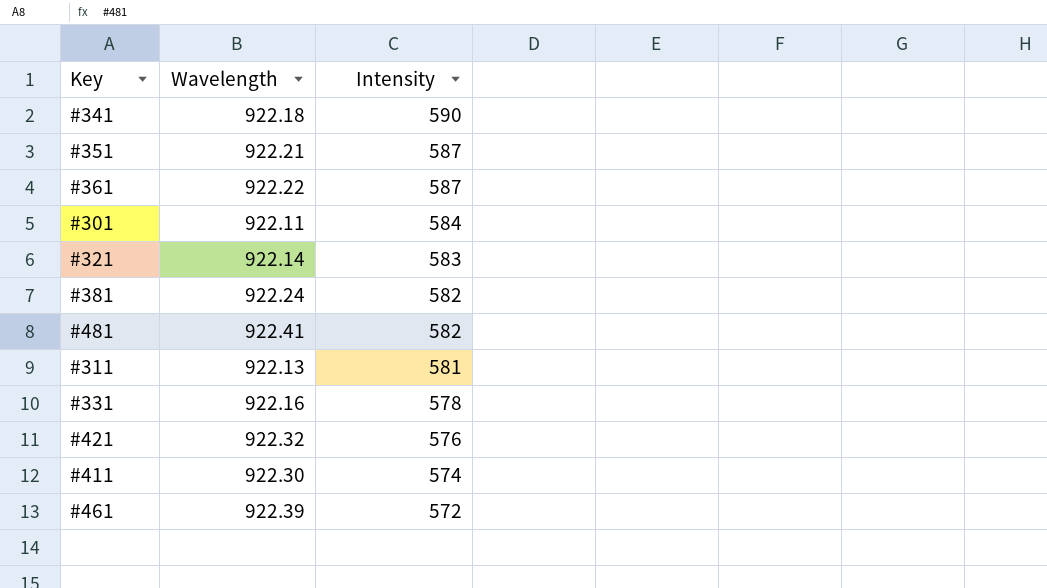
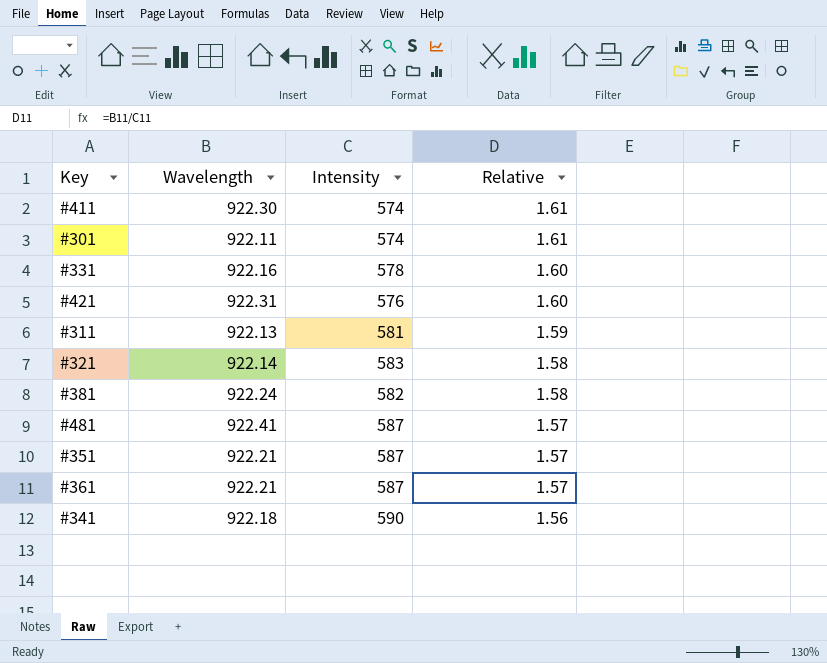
row order: Intensity descending -> Relative descending
column Relative | formula: none -> [Wavelength] / [Intensity]
row #461: 922.39 | 572 -> none
#301 | Intensity: 584 -> 574
#421 | Wavelength: 922.32 -> 922.31
#481 | Intensity: 582 -> 587
#361 | Wavelength: 922.22 -> 922.21

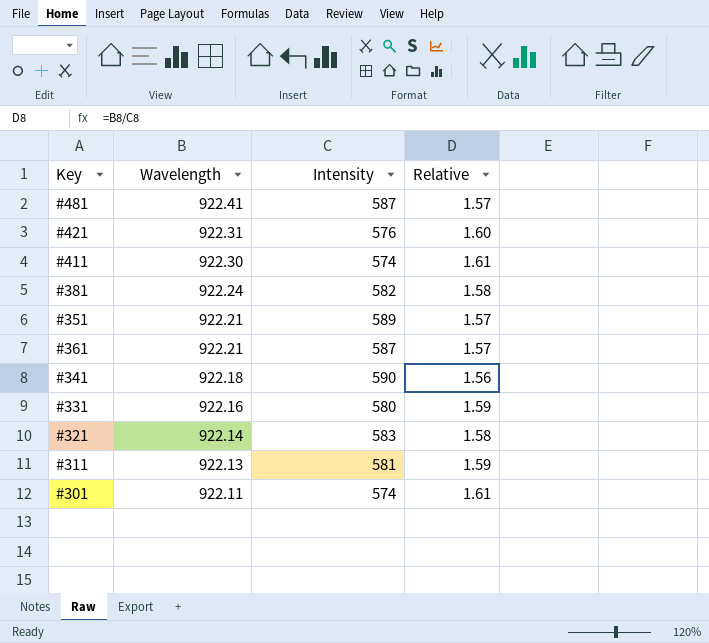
row order: Relative descending -> Wavelength descending
#351 | Intensity: 587 -> 589
#331 | Intensity: 578 -> 580
#331 | Relative: 1.60 -> 1.59

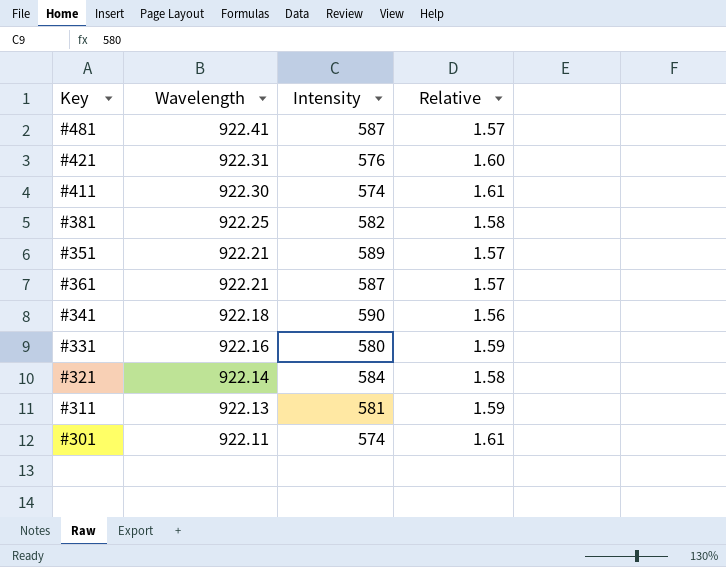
#381 | Wavelength: 922.24 -> 922.25
#321 | Intensity: 583 -> 584

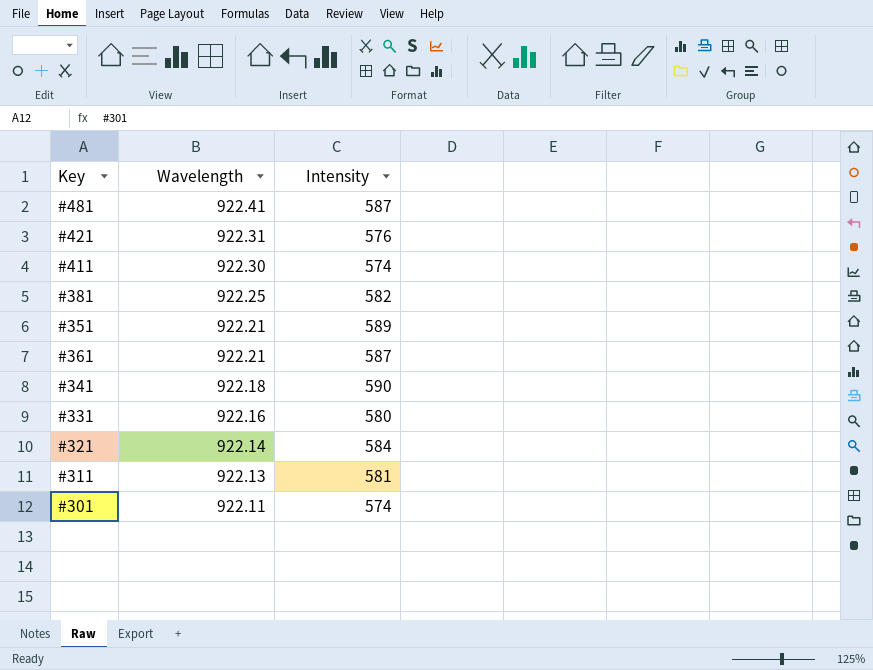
column Relative | formula: [Wavelength] / [Intensity] -> none

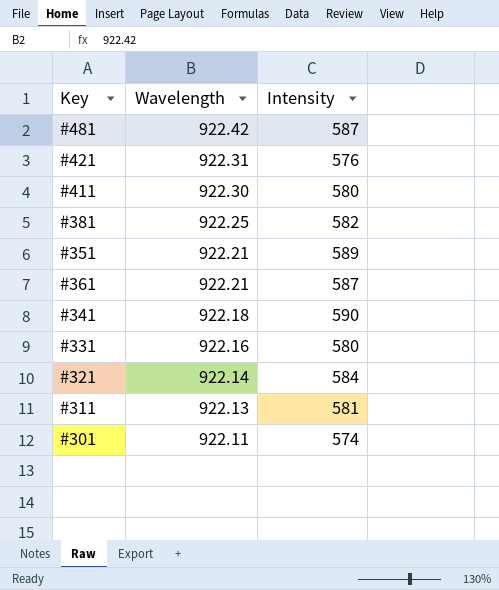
#481 | Wavelength: 922.41 -> 922.42
#411 | Intensity: 574 -> 580

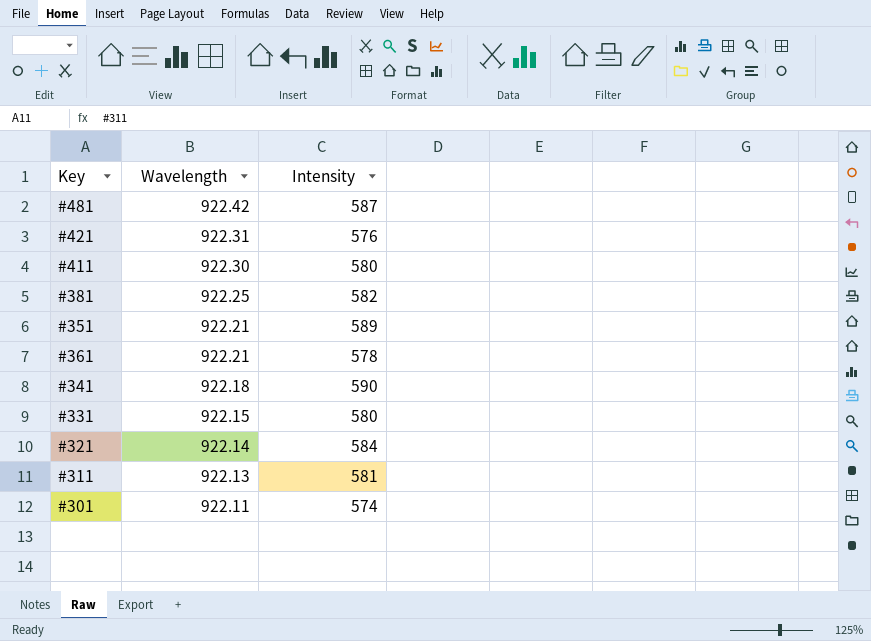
#361 | Intensity: 587 -> 578
#331 | Wavelength: 922.16 -> 922.15

